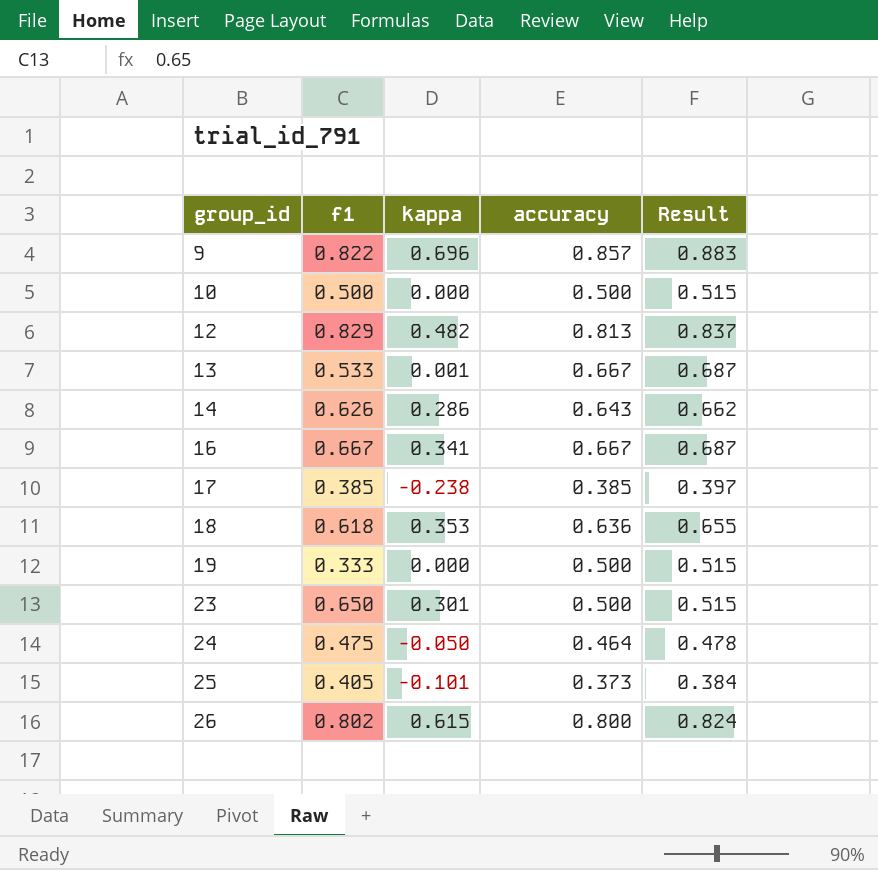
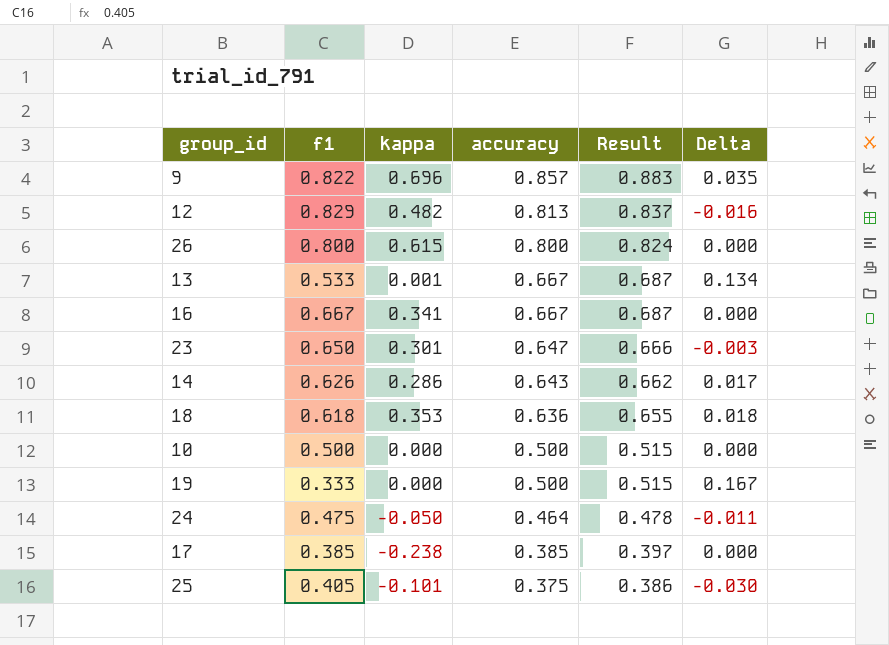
row order: group_id ascending -> accuracy descending
column Delta | formula: none -> [accuracy] - [f1]
26 | f1: 0.802 -> 0.800
23 | accuracy: 0.500 -> 0.647
23 | Result: 0.515 -> 0.666
25 | accuracy: 0.373 -> 0.375
25 | Result: 0.384 -> 0.386

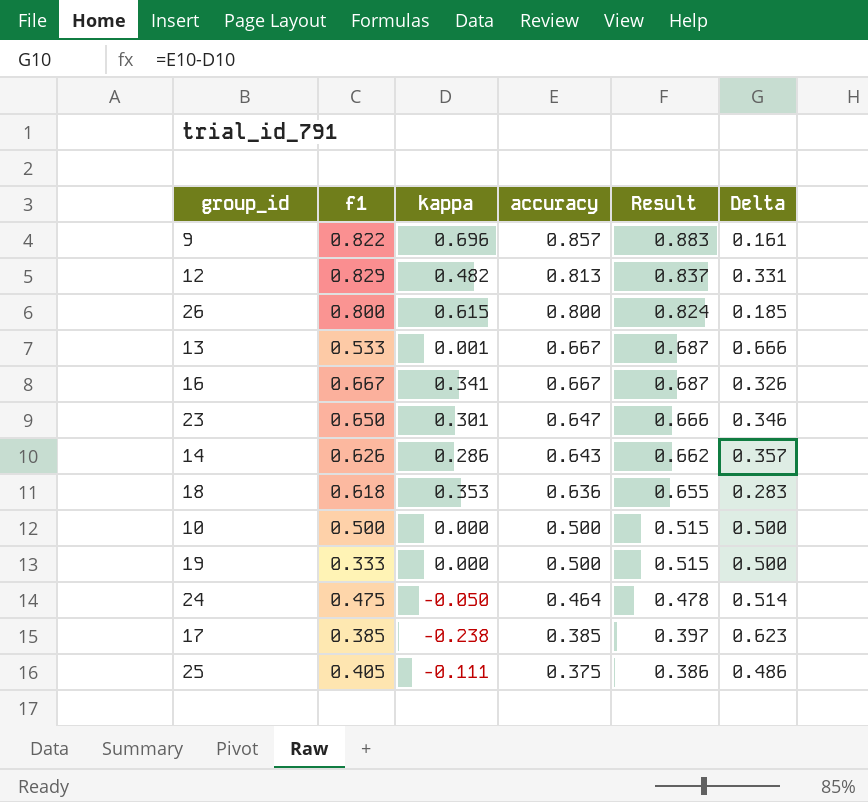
column Delta | formula: [accuracy] - [f1] -> [accuracy] - [kappa]
25 | kappa: -0.101 -> -0.111

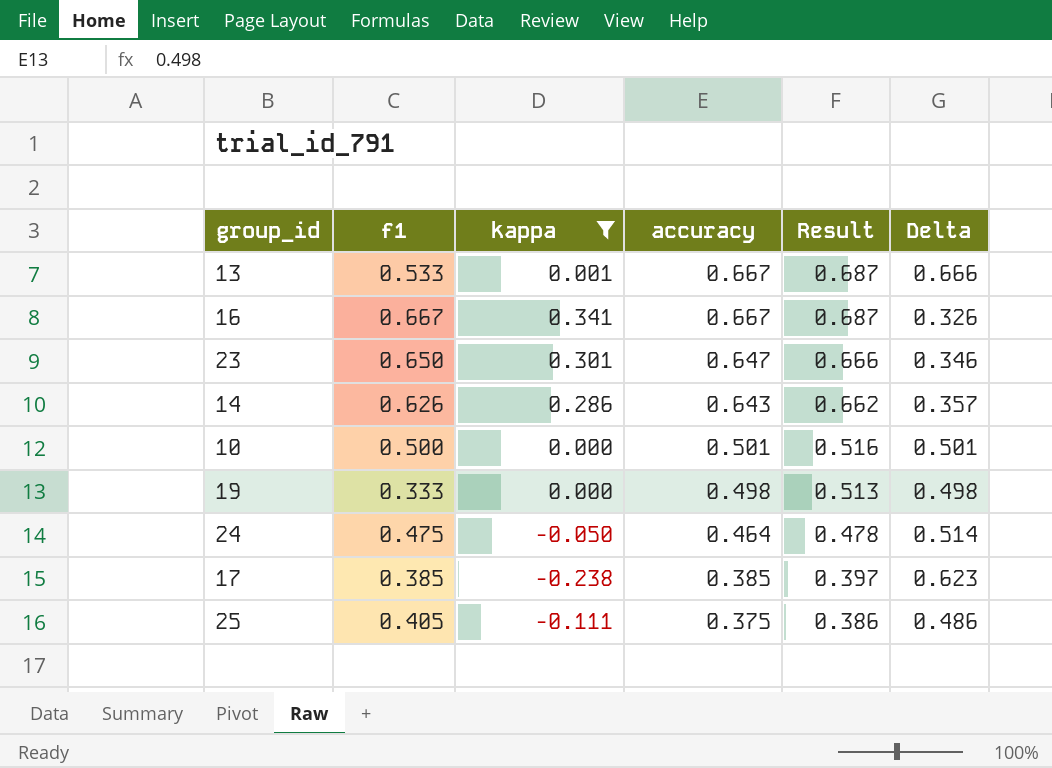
filter: none -> kappa <= 0.341
10 | accuracy: 0.500 -> 0.501
10 | Result: 0.515 -> 0.516
10 | Delta: 0.500 -> 0.501
19 | accuracy: 0.500 -> 0.498
19 | Result: 0.515 -> 0.513
19 | Delta: 0.500 -> 0.498

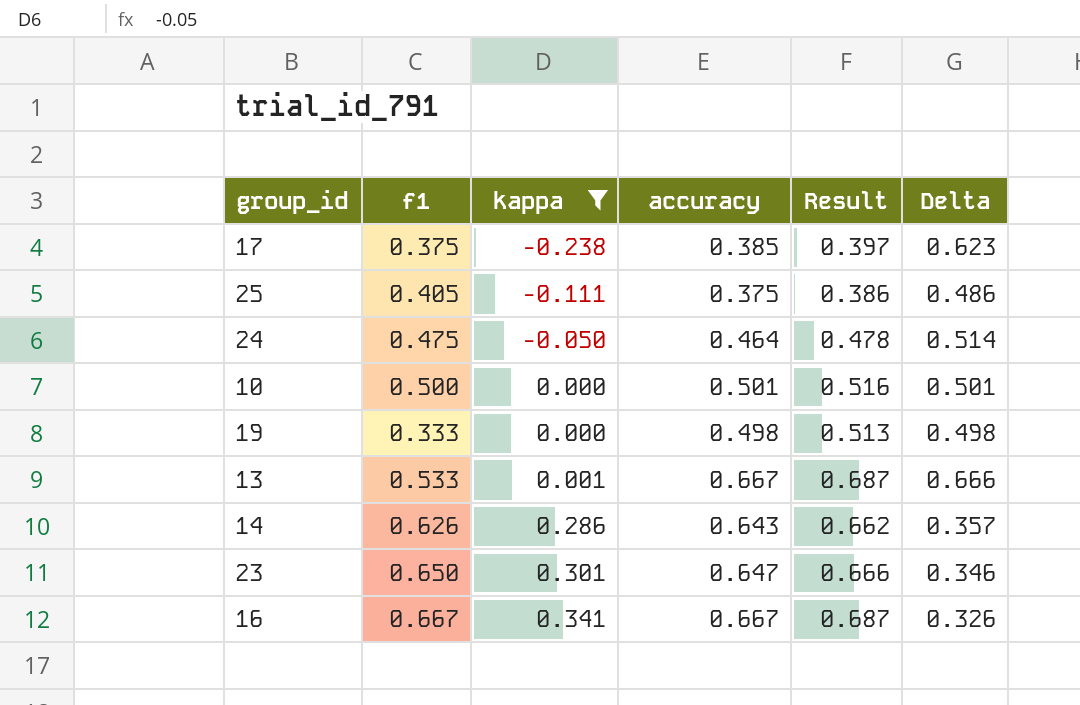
row order: accuracy descending -> kappa ascending
17 | f1: 0.385 -> 0.375

